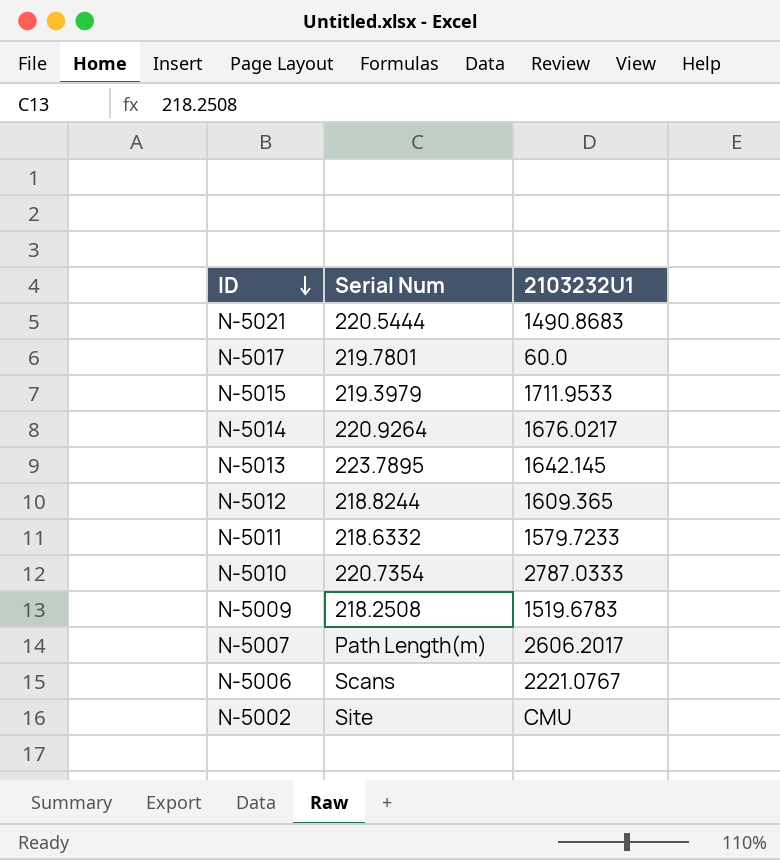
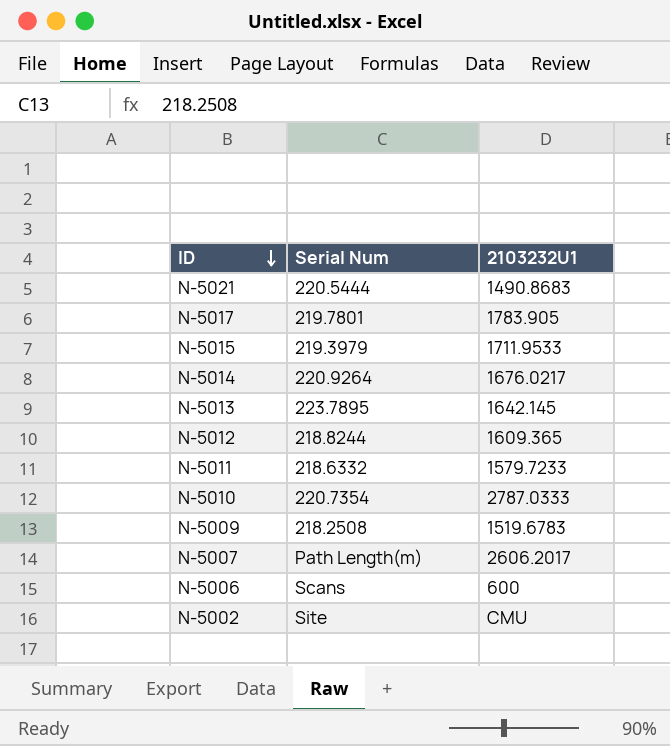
N-5017 | 2103232U1: 60.0 -> 1783.905
N-5006 | 2103232U1: 2221.0767 -> 600

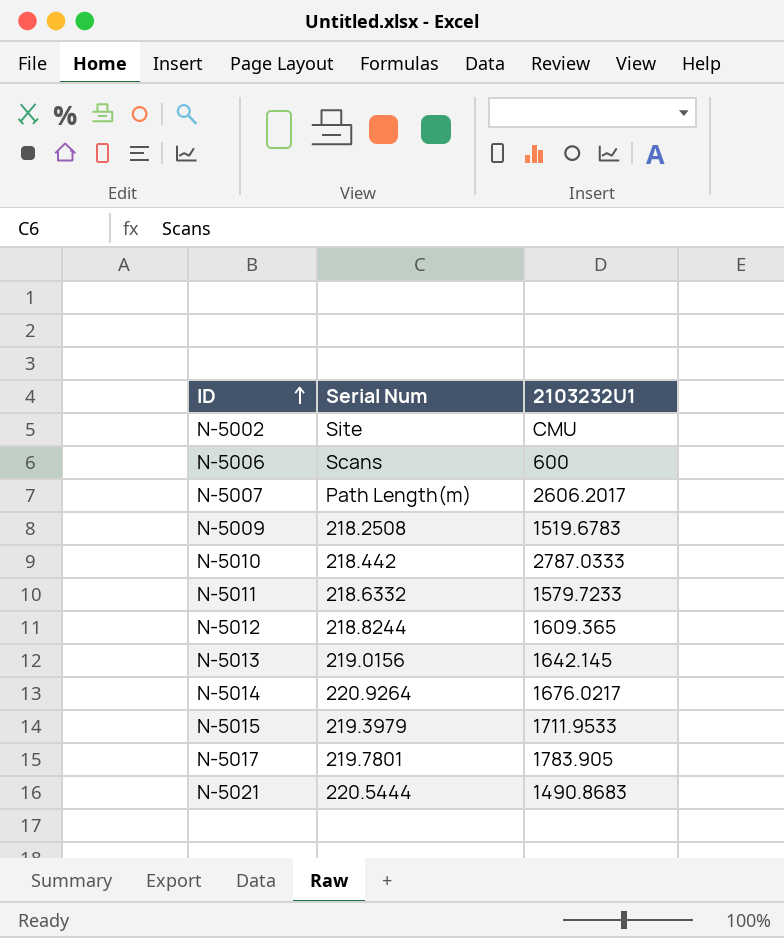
row order: ID descending -> ID ascending
N-5010 | Serial Num: 220.7354 -> 218.442
N-5013 | Serial Num: 223.7895 -> 219.0156

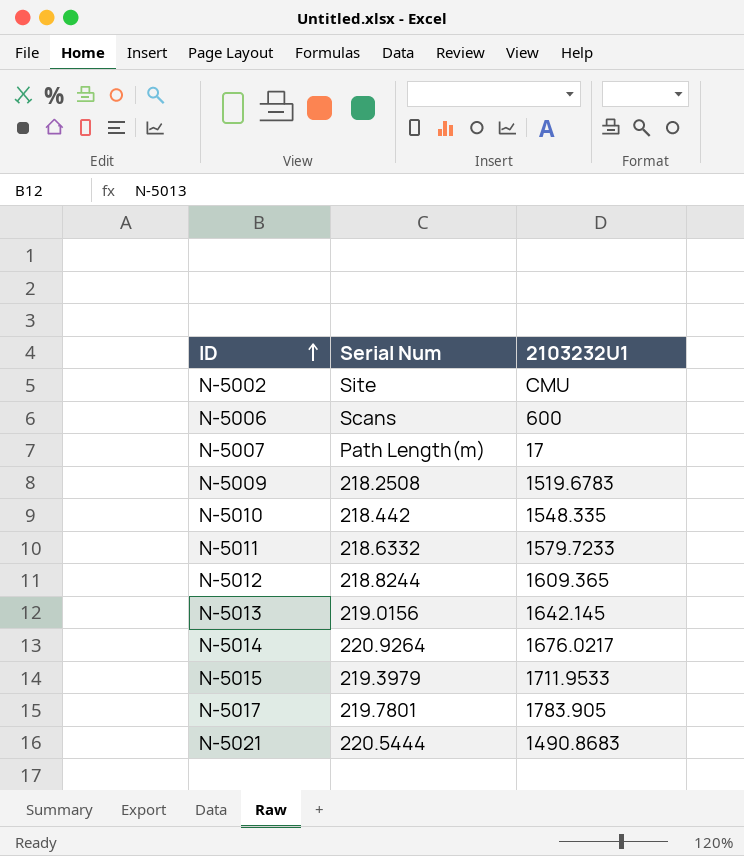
N-5007 | 2103232U1: 2606.2017 -> 17
N-5010 | 2103232U1: 2787.0333 -> 1548.335

